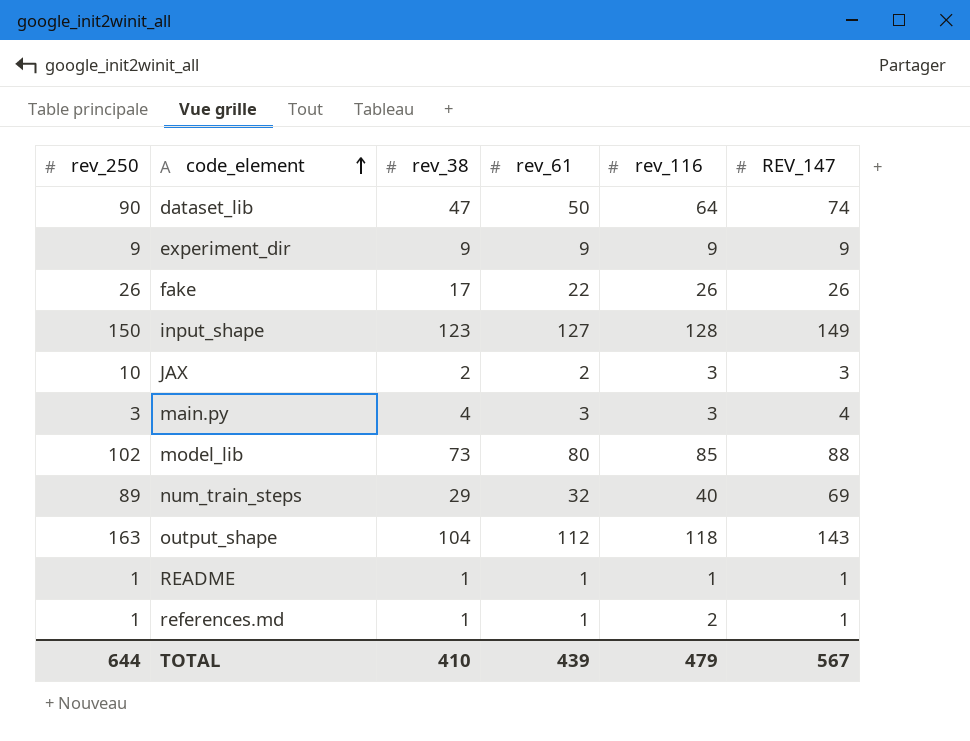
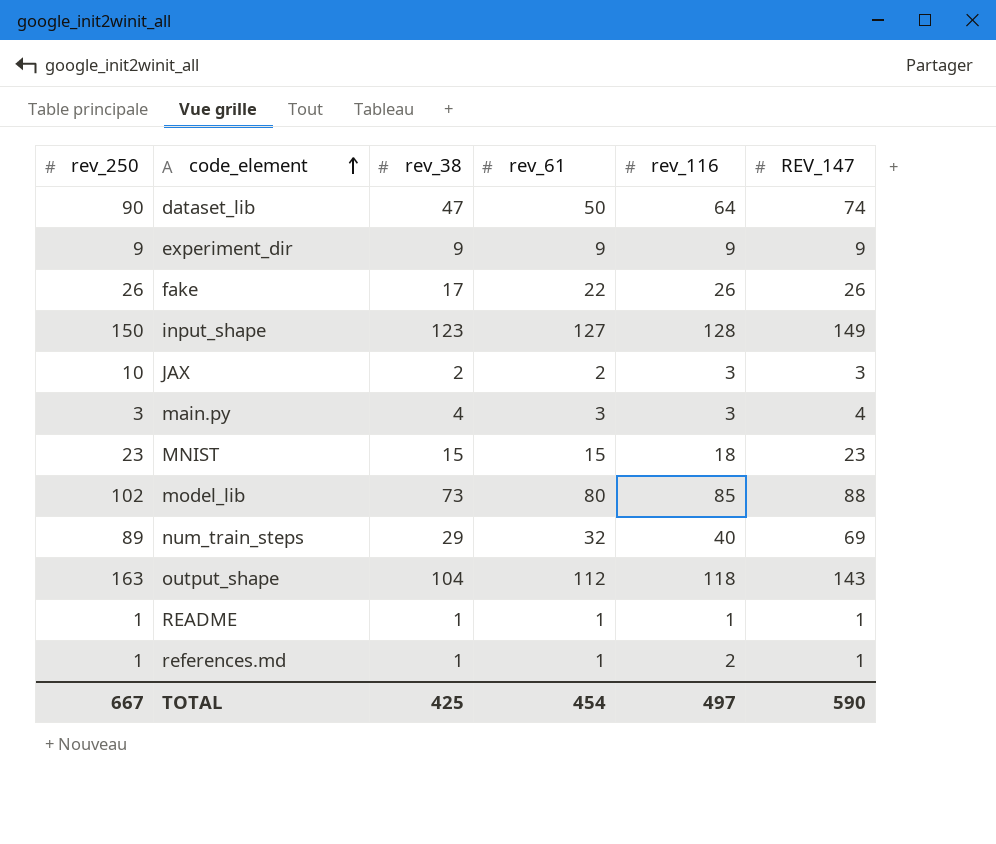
row MNIST: none -> 23 | 15 | 15 | 18 | 23
TOTAL | rev_250: 644 -> 667
TOTAL | rev_38: 410 -> 425
TOTAL | rev_61: 439 -> 454
TOTAL | rev_116: 479 -> 497
TOTAL | REV_147: 567 -> 590

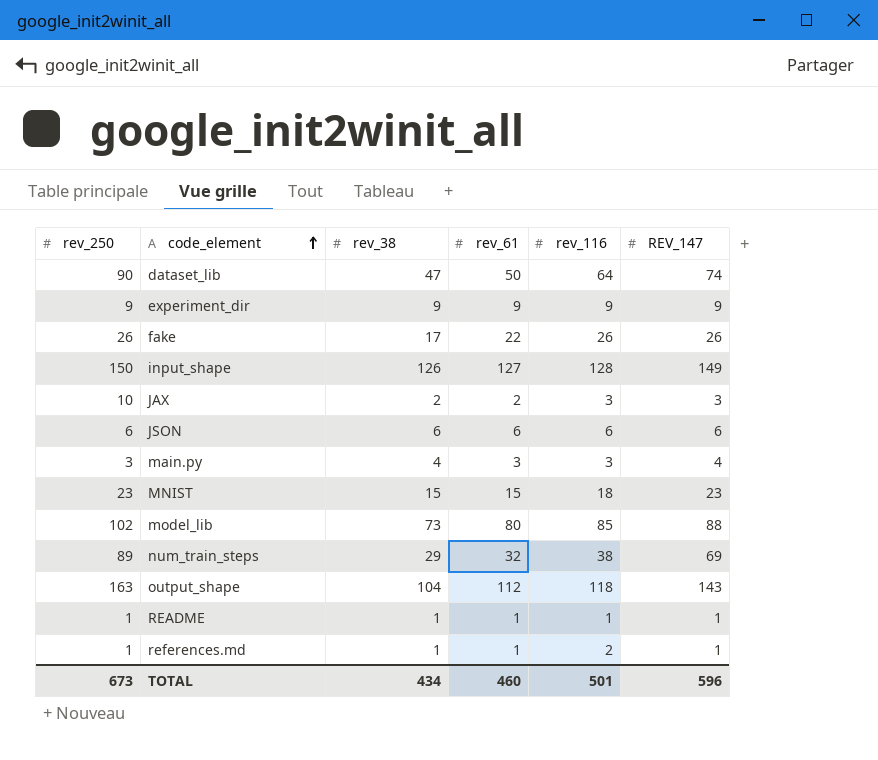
input_shape | rev_38: 123 -> 126
row JSON: none -> 6 | 6 | 6 | 6 | 6
num_train_steps | rev_116: 40 -> 38
TOTAL | rev_250: 667 -> 673
TOTAL | rev_38: 425 -> 434
TOTAL | rev_61: 454 -> 460
TOTAL | rev_116: 497 -> 501
TOTAL | REV_147: 590 -> 596

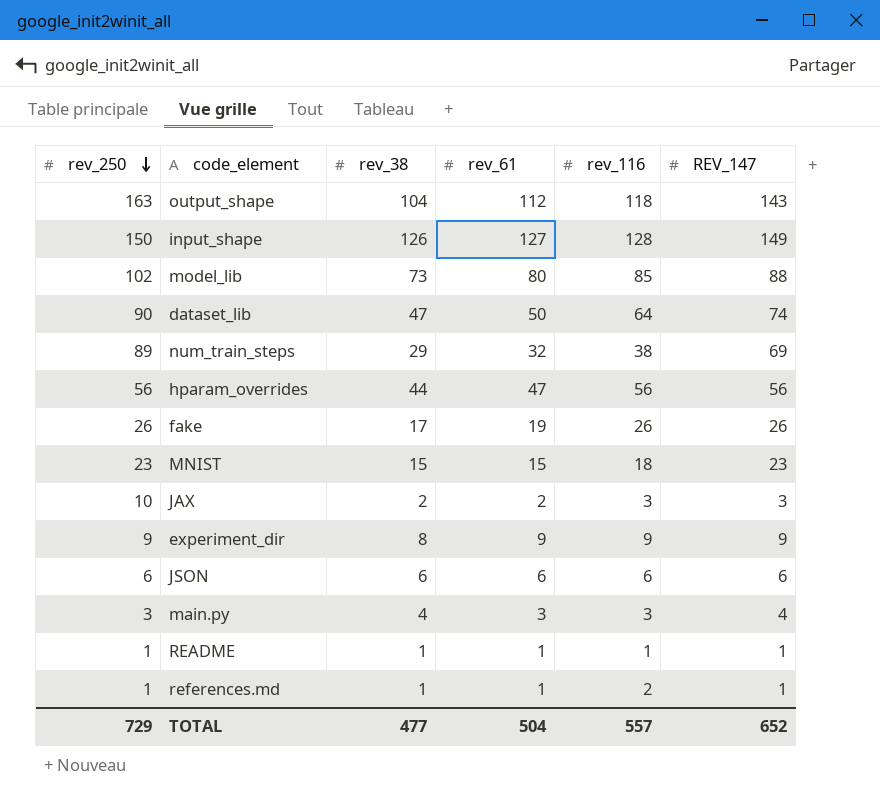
row order: code_element ascending -> rev_250 descending
row hparam_overrides: none -> 56 | 44 | 47 | 56 | 56
fake | rev_61: 22 -> 19
experiment_dir | rev_38: 9 -> 8
TOTAL | rev_250: 673 -> 729
TOTAL | rev_38: 434 -> 477
TOTAL | rev_61: 460 -> 504
TOTAL | rev_116: 501 -> 557
TOTAL | REV_147: 596 -> 652

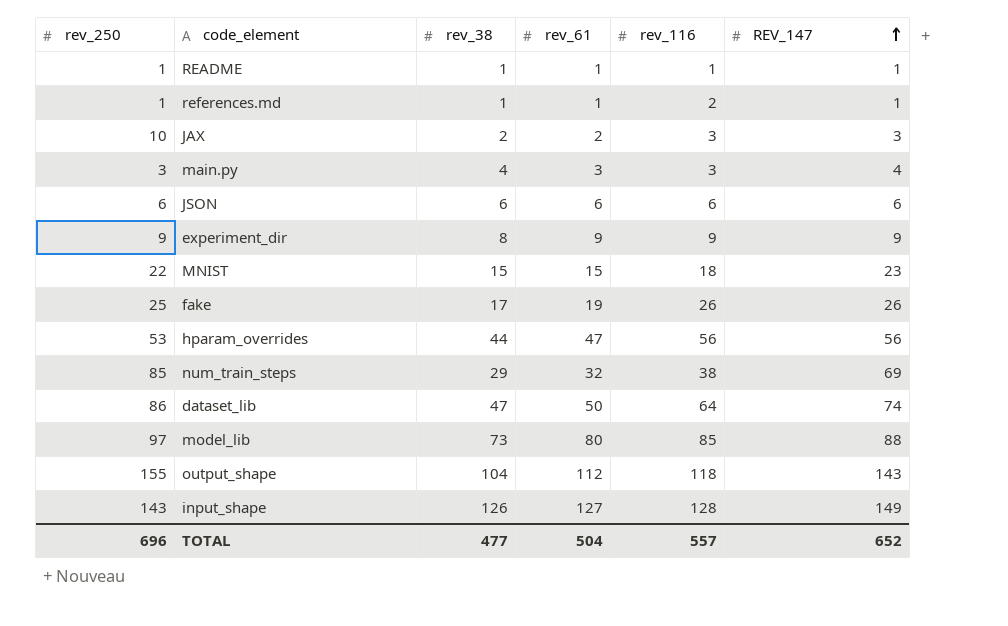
row order: rev_250 descending -> REV_147 ascending
MNIST | rev_250: 23 -> 22
fake | rev_250: 26 -> 25
hparam_overrides | rev_250: 56 -> 53
num_train_steps | rev_250: 89 -> 85
dataset_lib | rev_250: 90 -> 86
model_lib | rev_250: 102 -> 97
output_shape | rev_250: 163 -> 155
input_shape | rev_250: 150 -> 143
TOTAL | rev_250: 729 -> 696

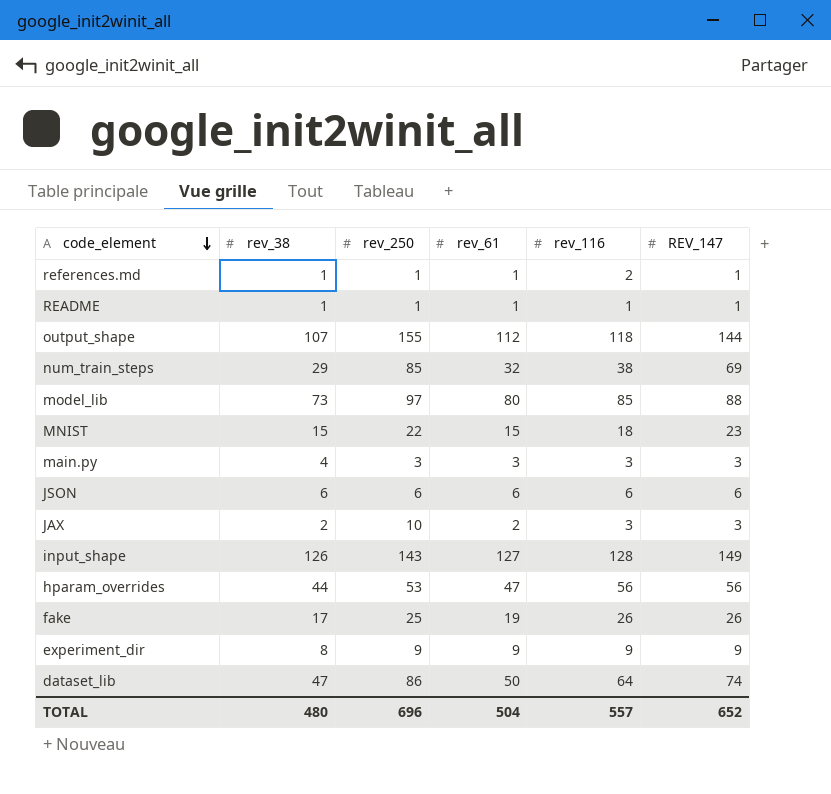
row order: REV_147 ascending -> code_element descending
column rev_250 | position: 1 -> 3
output_shape | rev_38: 104 -> 107
output_shape | REV_147: 143 -> 144
main.py | REV_147: 4 -> 3
TOTAL | rev_38: 477 -> 480

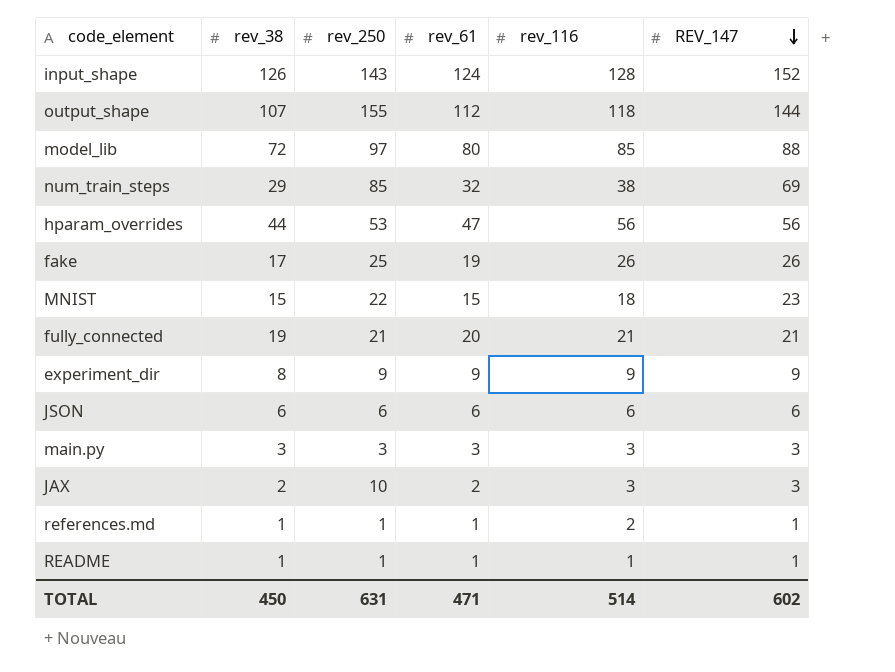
row order: code_element descending -> REV_147 descending
row dataset_lib: 47 | 86 | 50 | 64 | 74 -> none
input_shape | rev_61: 127 -> 124
input_shape | REV_147: 149 -> 152
model_lib | rev_38: 73 -> 72
row fully_connected: none -> 19 | 21 | 20 | 21 | 21
main.py | rev_38: 4 -> 3
TOTAL | rev_38: 480 -> 450
TOTAL | rev_250: 696 -> 631
TOTAL | rev_61: 504 -> 471
TOTAL | rev_116: 557 -> 514
TOTAL | REV_147: 652 -> 602

